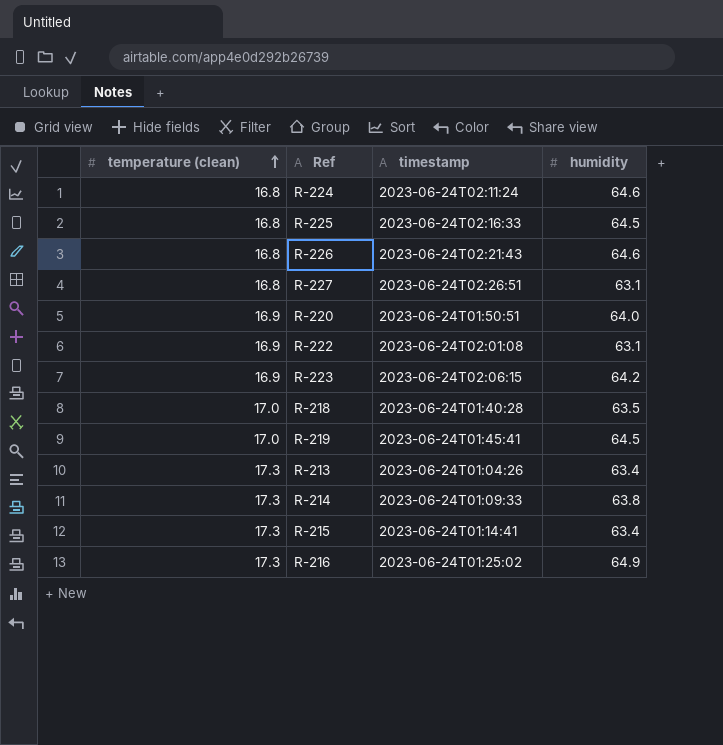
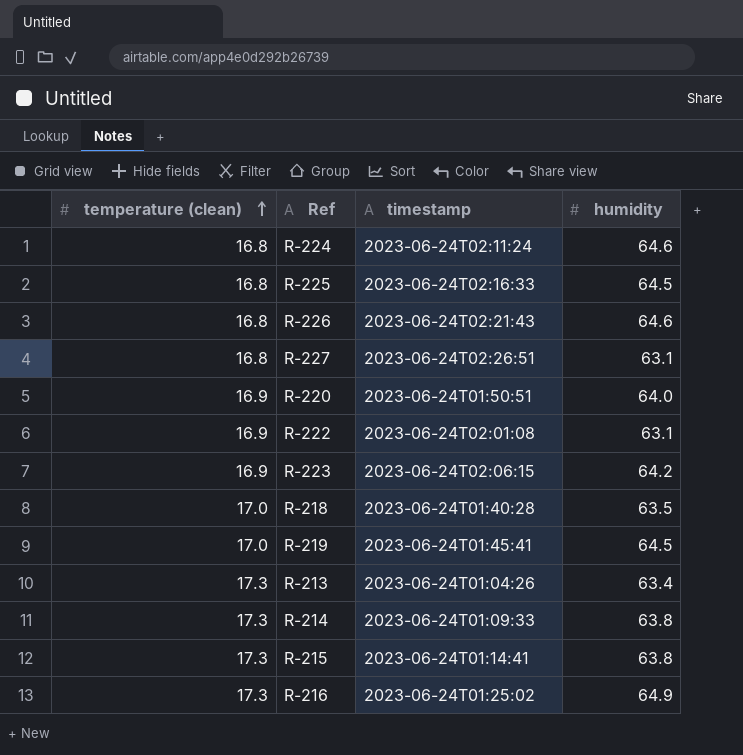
R-215 | humidity: 63.4 -> 63.8

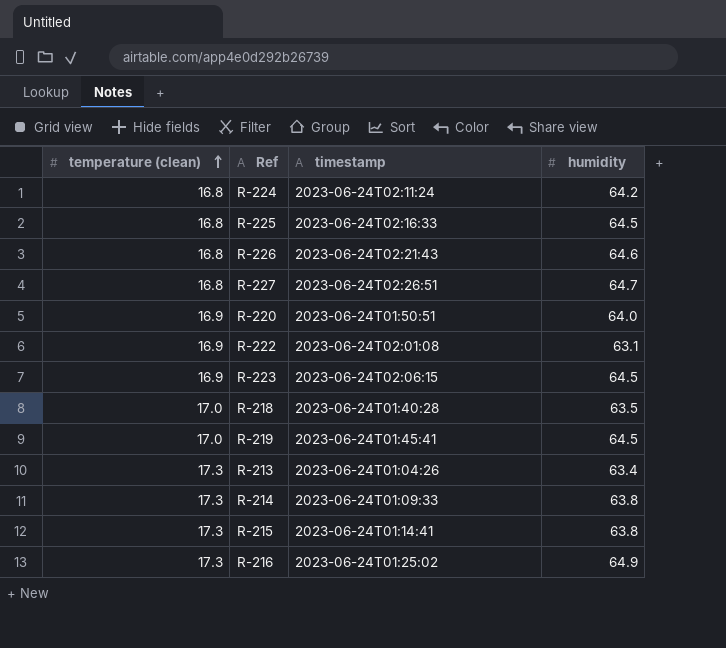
R-224 | humidity: 64.6 -> 64.2
R-227 | humidity: 63.1 -> 64.7
R-223 | humidity: 64.2 -> 64.5

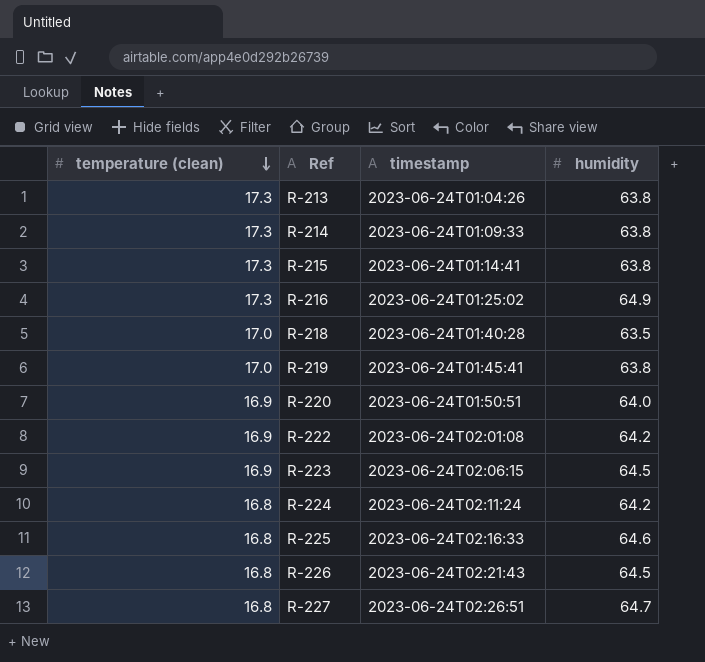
row order: temperature (clean) ascending -> temperature (clean) descending
R-213 | humidity: 63.4 -> 63.8
R-219 | humidity: 64.5 -> 63.8
R-222 | humidity: 63.1 -> 64.2
R-225 | humidity: 64.5 -> 64.6
R-226 | humidity: 64.6 -> 64.5

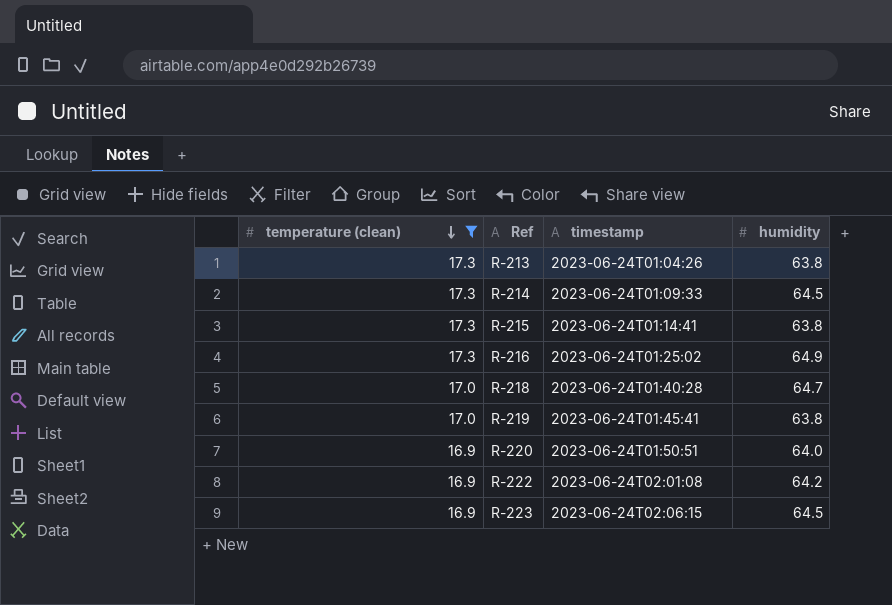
filter: none -> temperature (clean) != 16.8
R-214 | humidity: 63.8 -> 64.5
R-218 | humidity: 63.5 -> 64.7

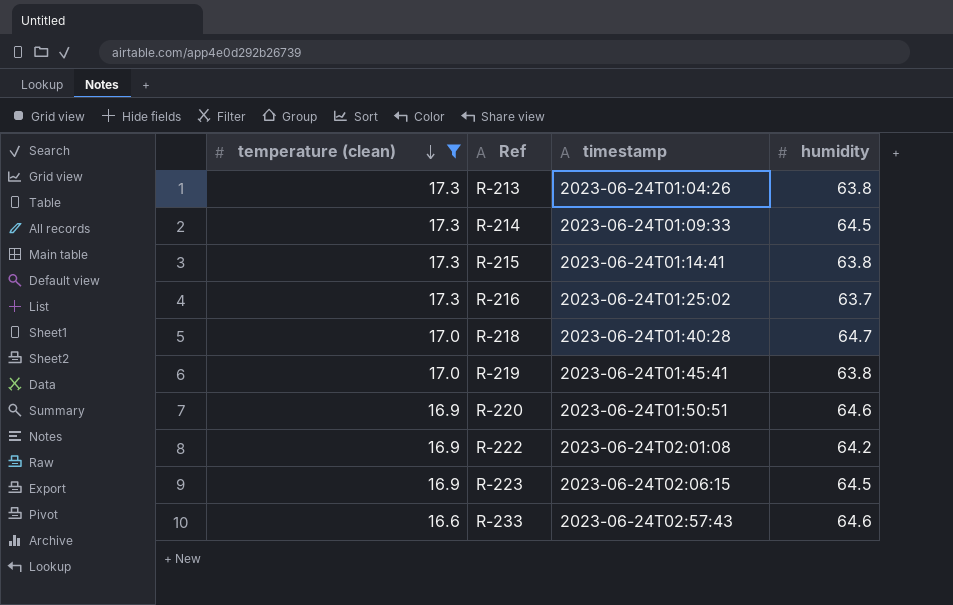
R-216 | humidity: 64.9 -> 63.7
R-220 | humidity: 64.0 -> 64.6
row R-233: none -> 16.6 | 2023-06-24T02:57:43 | 64.6

